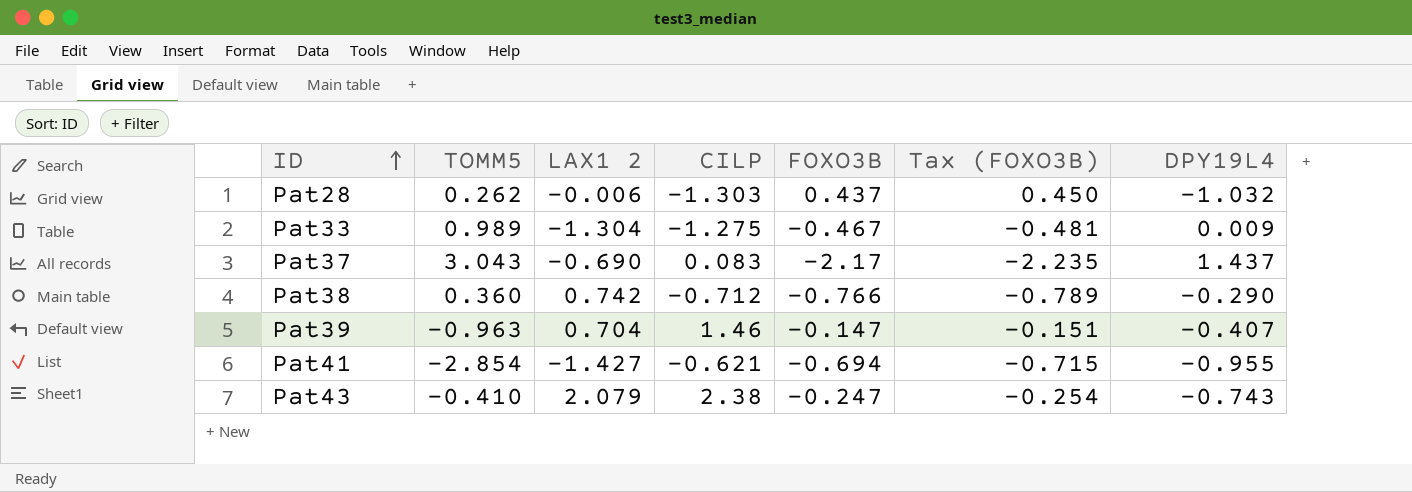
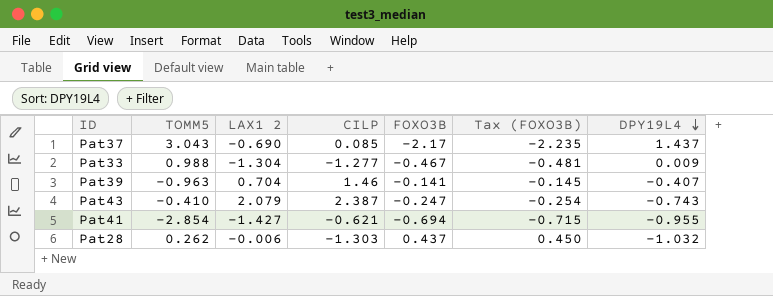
row order: ID ascending -> DPY19L4 descending
row Pat38: 0.360 | 0.742 | -0.712 | -0.766 | -0.789 | -0.290 -> none
Pat37 | CILP: 0.083 -> 0.085
Pat33 | TOMM5: 0.989 -> 0.988
Pat33 | CILP: -1.275 -> -1.277
Pat39 | FOXO3B: -0.147 -> -0.141
Pat39 | Tax (FOXO3B): -0.151 -> -0.145
Pat43 | CILP: 2.38 -> 2.387

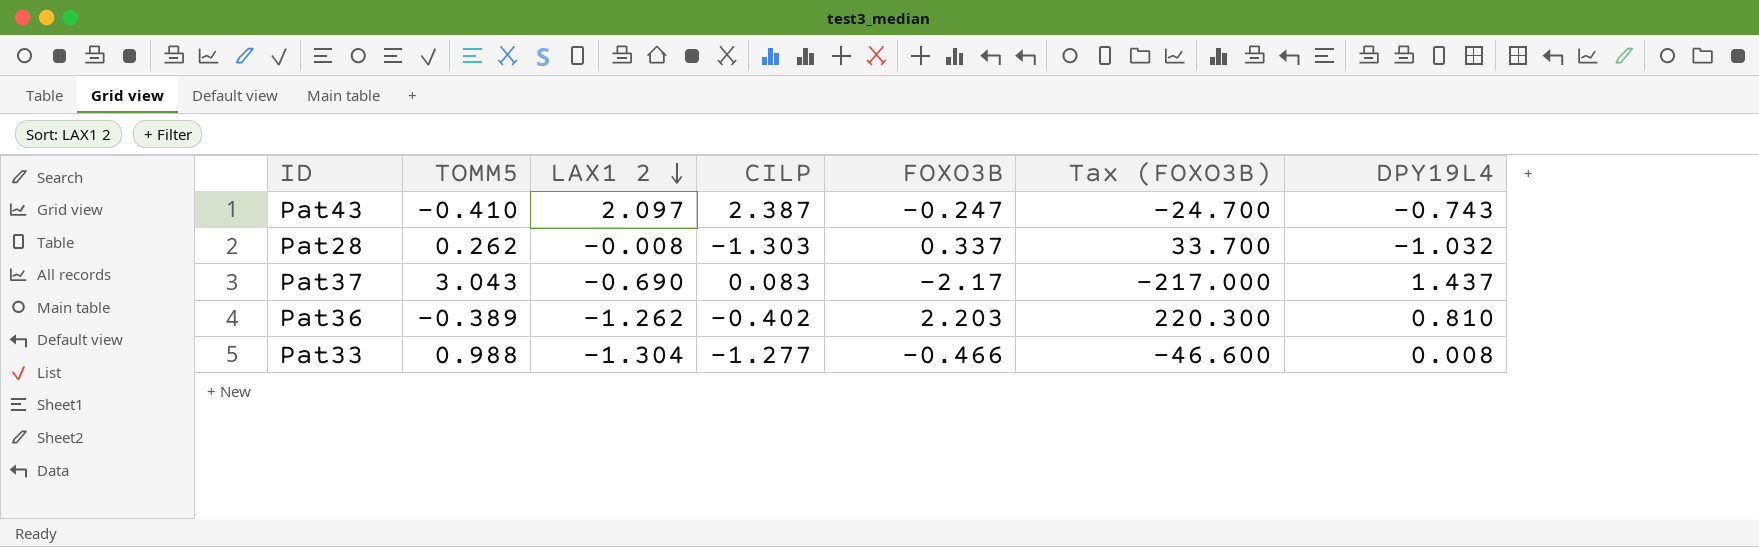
row order: DPY19L4 descending -> LAX1 2 descending
column Tax (FOXO3B) | formula: [FOXO3B] * 1.03 -> [FOXO3B] * 100
row Pat39: -0.963 | 0.704 | 1.46 | -0.141 | -0.145 | -0.407 -> none
row Pat41: -2.854 | -1.427 | -0.621 | -0.694 | -0.715 | -0.955 -> none
Pat43 | LAX1 2: 2.079 -> 2.097
Pat28 | LAX1 2: -0.006 -> -0.008
Pat28 | FOXO3B: 0.437 -> 0.337
Pat37 | CILP: 0.085 -> 0.083
row Pat36: none -> -0.389 | -1.262 | -0.402 | 2.203 | 220.300 | 0.810
Pat33 | FOXO3B: -0.467 -> -0.466
Pat33 | DPY19L4: 0.009 -> 0.008

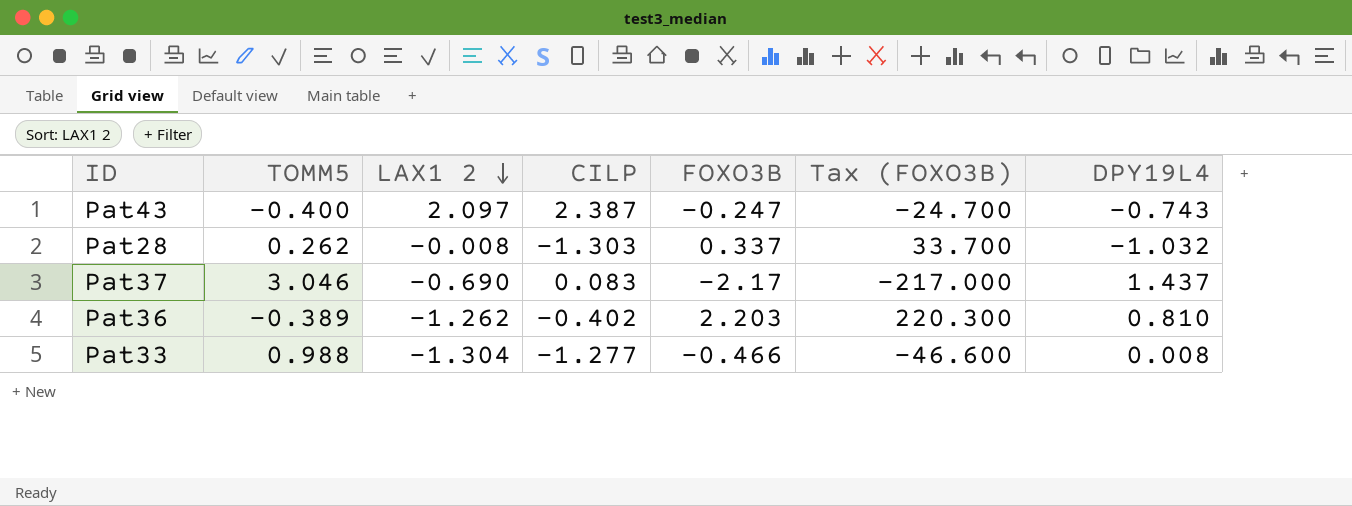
Pat43 | TOMM5: -0.410 -> -0.400
Pat37 | TOMM5: 3.043 -> 3.046

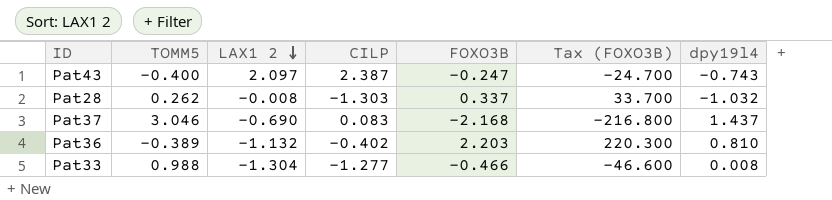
column name: DPY19L4 -> dpy19l4
Pat37 | FOXO3B: -2.17 -> -2.168
Pat37 | Tax (FOXO3B): -217.000 -> -216.800
Pat36 | LAX1 2: -1.262 -> -1.132

